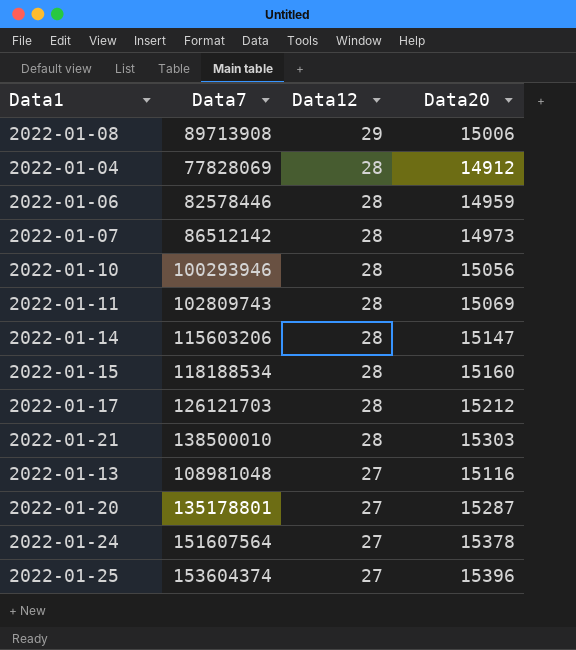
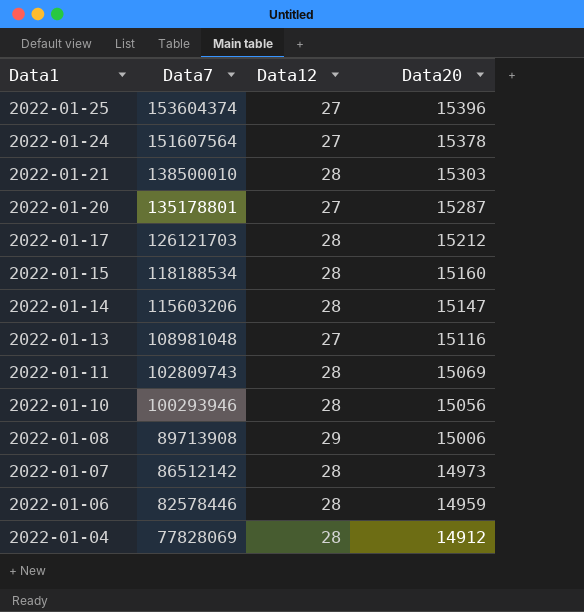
row order: Data12 descending -> Data1 descending

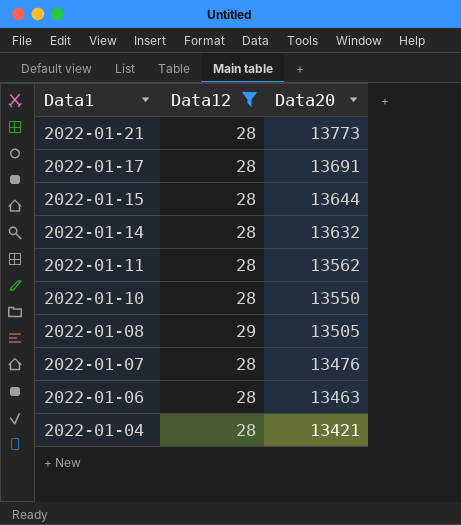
filter: none -> Data12 != 27
column Data7 | position: 2 -> none
2022-01-21 | Data20: 15303 -> 13773
2022-01-17 | Data20: 15212 -> 13691
2022-01-15 | Data20: 15160 -> 13644
2022-01-14 | Data20: 15147 -> 13632
2022-01-11 | Data20: 15069 -> 13562
2022-01-10 | Data20: 15056 -> 13550
2022-01-08 | Data20: 15006 -> 13505
2022-01-07 | Data20: 14973 -> 13476
2022-01-06 | Data20: 14959 -> 13463
2022-01-04 | Data20: 14912 -> 13421

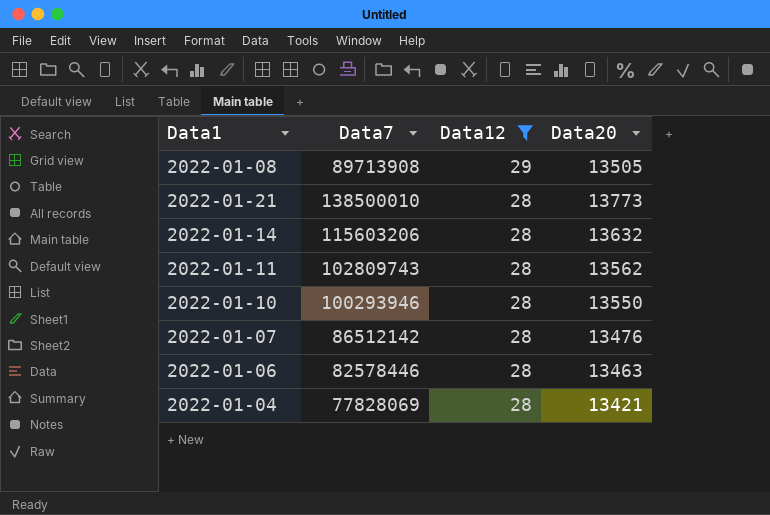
row order: Data1 descending -> Data12 descending
column Data7 | position: none -> 2
row 2022-01-17: 28 | 13691 -> none
row 2022-01-15: 28 | 13644 -> none

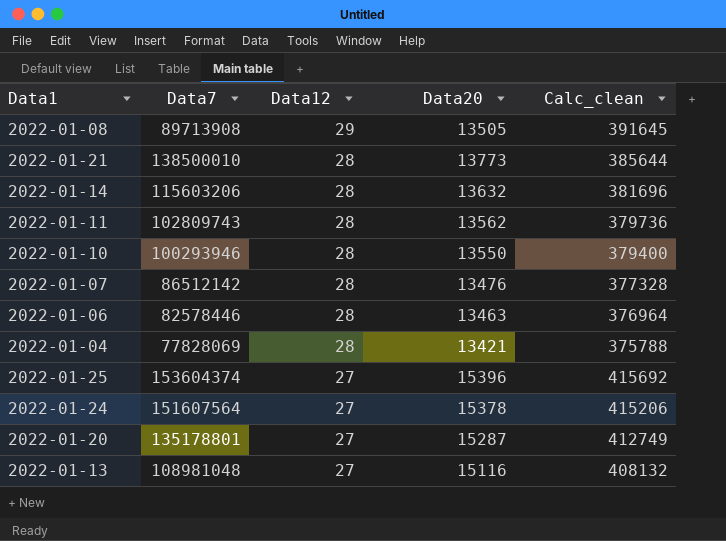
filter: Data12 != 27 -> none
column Calc_clean | formula: none -> [Data12] * [Data20]

